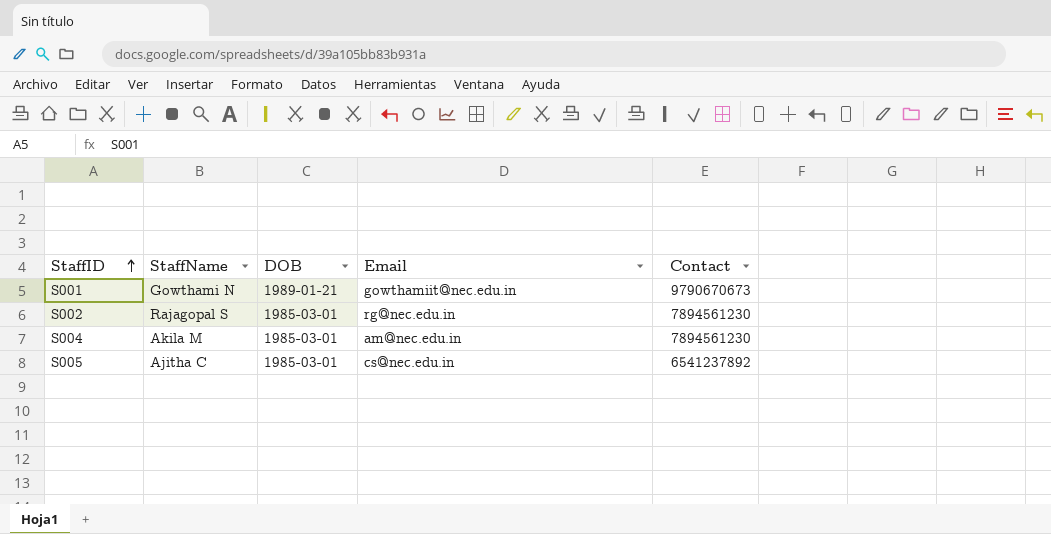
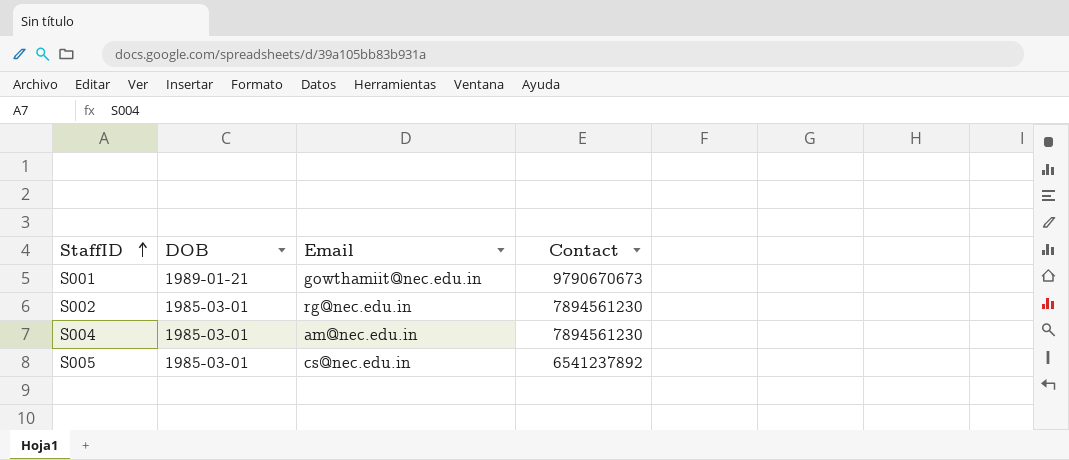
column StaffName | position: 2 -> none

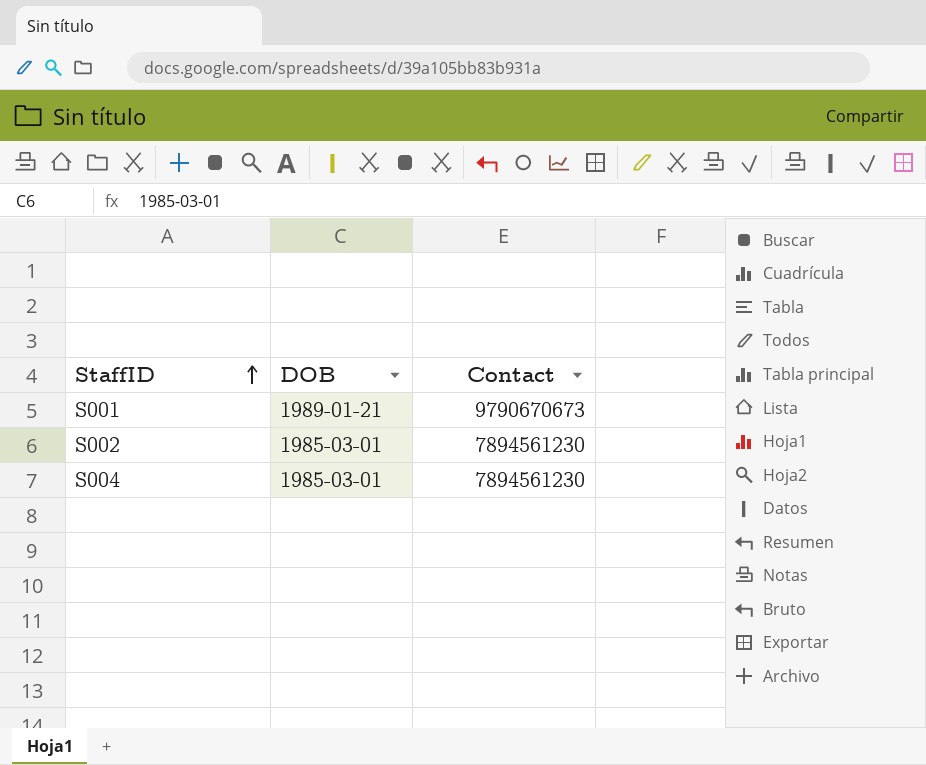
column Email | position: 3 -> none
row S005: 1985-03-01 | cs@nec.edu.in | 6541237892 -> none

